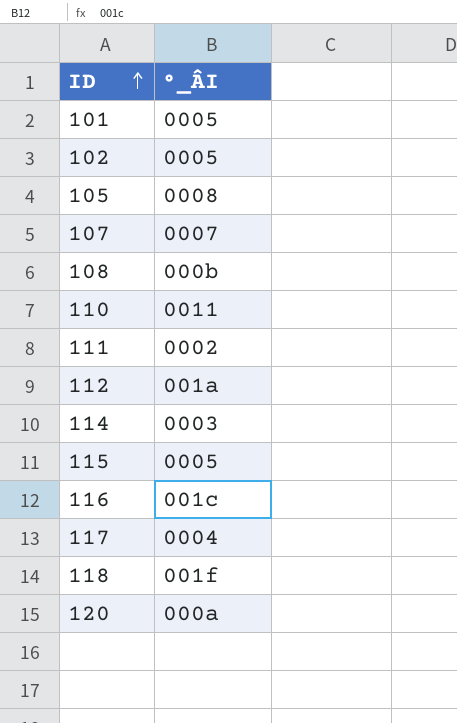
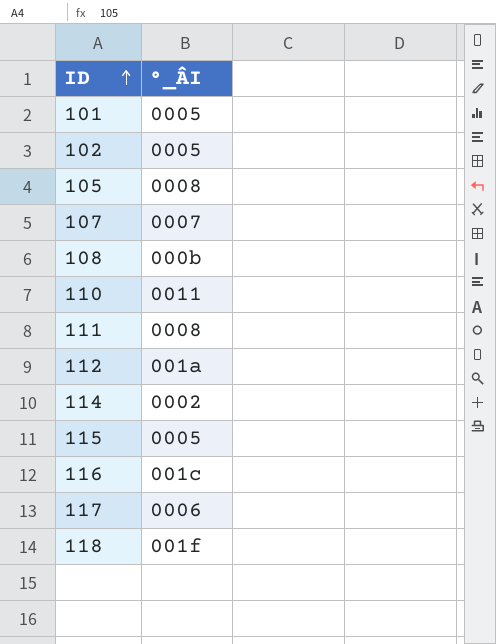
row 120: 000a -> none
111 | °_ÂI: 0002 -> 0008
114 | °_ÂI: 0003 -> 0002
117 | °_ÂI: 0004 -> 0006

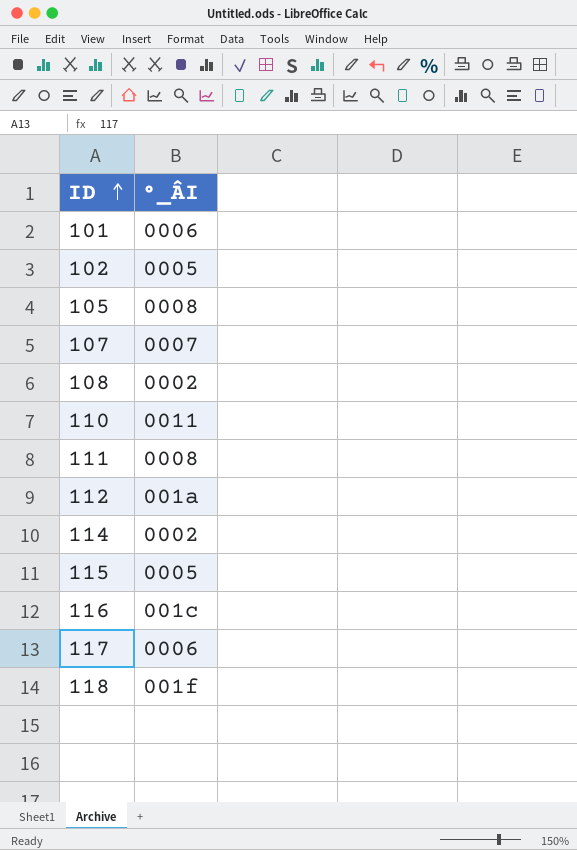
101 | °_ÂI: 0005 -> 0006
108 | °_ÂI: 000b -> 0002

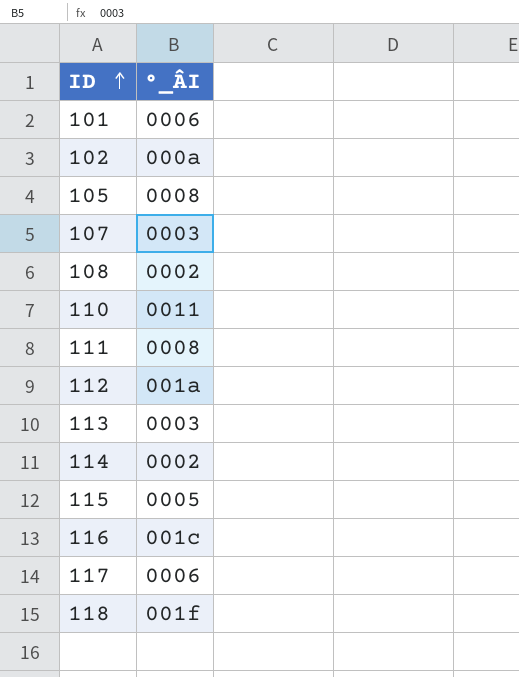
102 | °_ÂI: 0005 -> 000a
107 | °_ÂI: 0007 -> 0003
row 113: none -> 0003

